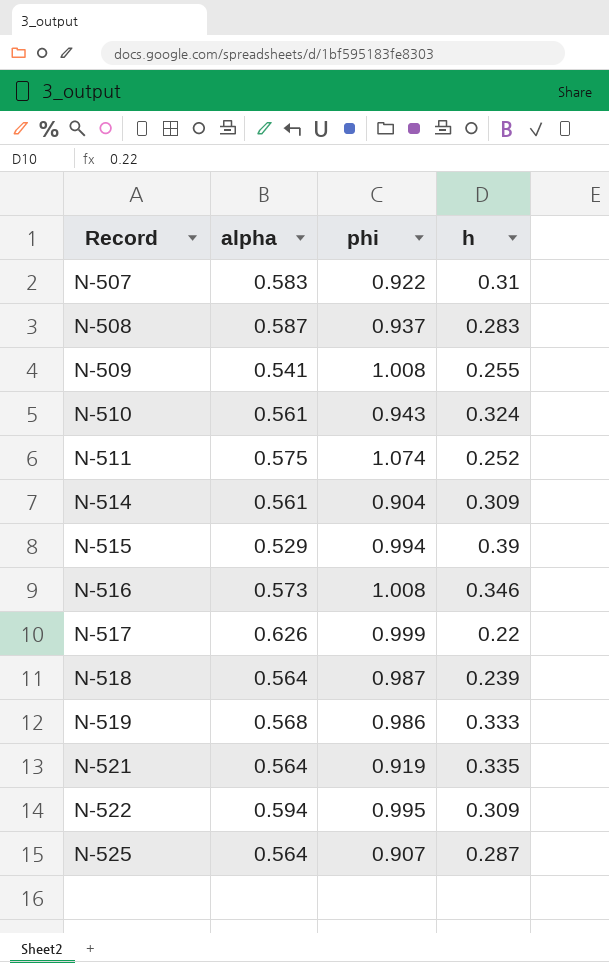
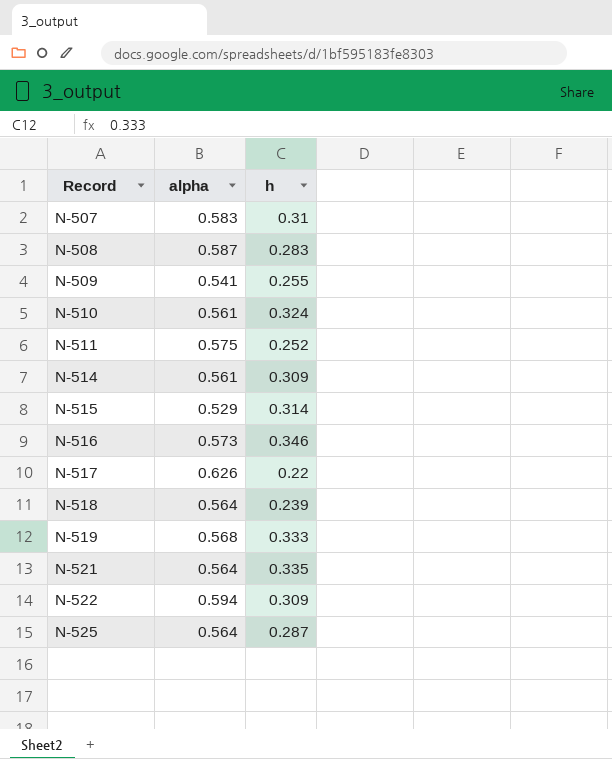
column phi | position: 3 -> none
N-515 | h: 0.39 -> 0.314

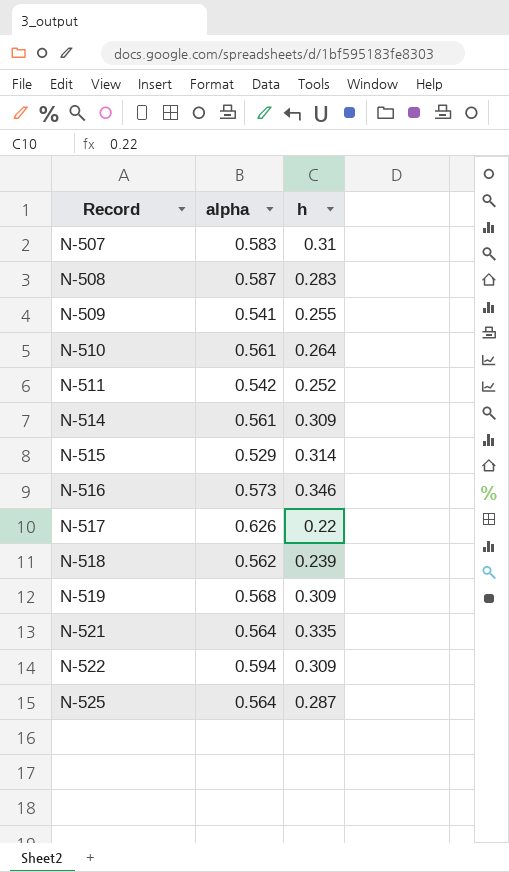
N-510 | h: 0.324 -> 0.264
N-511 | alpha: 0.575 -> 0.542
N-518 | alpha: 0.564 -> 0.562
N-519 | h: 0.333 -> 0.309

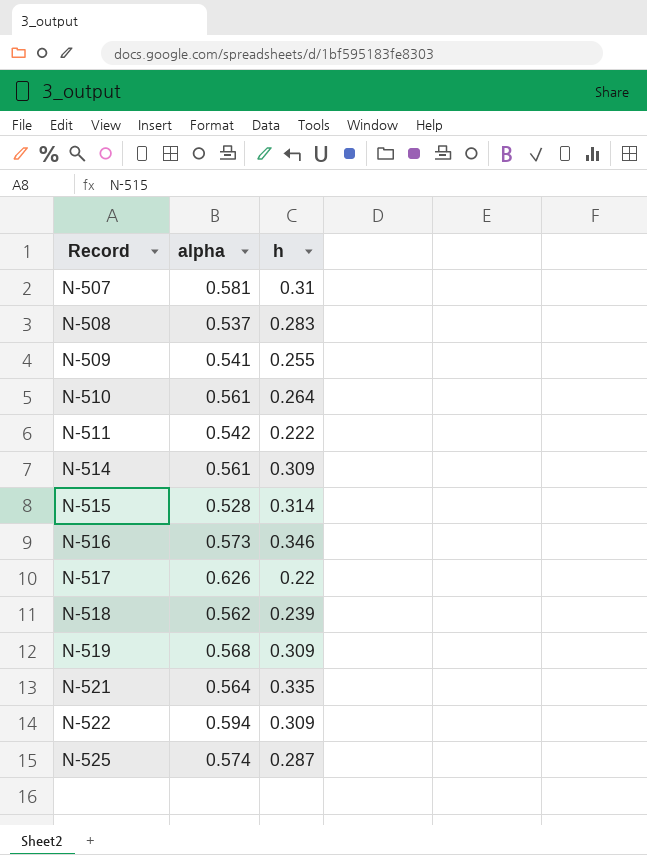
N-507 | alpha: 0.583 -> 0.581
N-508 | alpha: 0.587 -> 0.537
N-511 | h: 0.252 -> 0.222
N-515 | alpha: 0.529 -> 0.528
N-525 | alpha: 0.564 -> 0.574

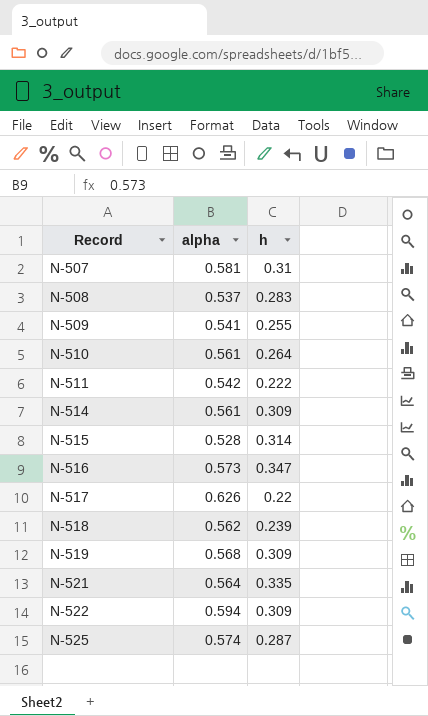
N-516 | h: 0.346 -> 0.347

